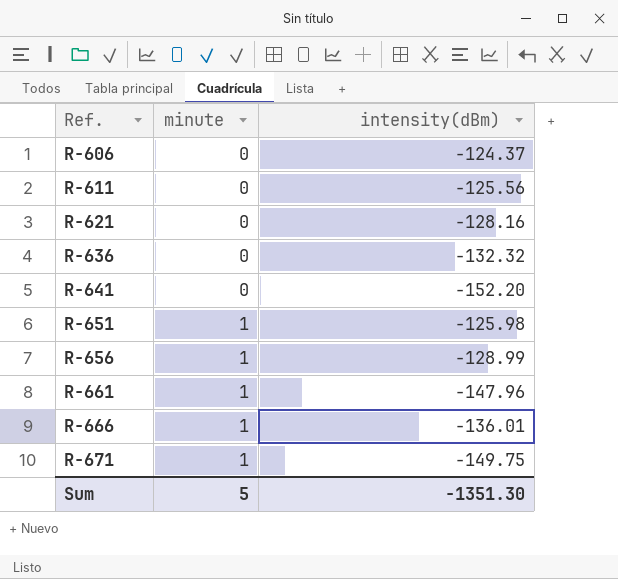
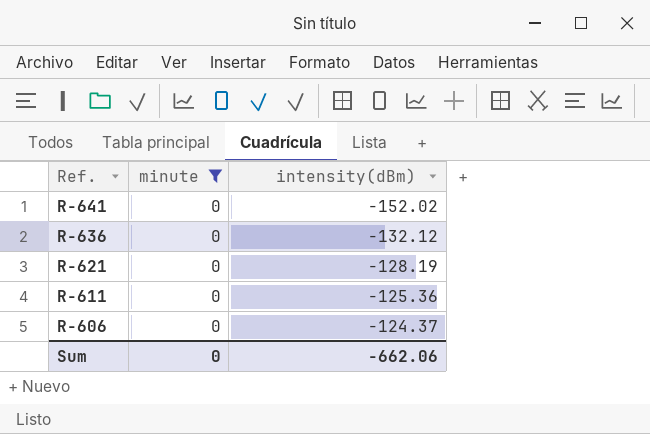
filter: none -> minute = 0
row order: Ref. ascending -> Ref. descending
R-641 | intensity(dBm): -152.20 -> -152.02
R-636 | intensity(dBm): -132.32 -> -132.12
R-621 | intensity(dBm): -128.16 -> -128.19
R-611 | intensity(dBm): -125.56 -> -125.36
Sum | minute: 5 -> 0
Sum | intensity(dBm): -1351.30 -> -662.06

